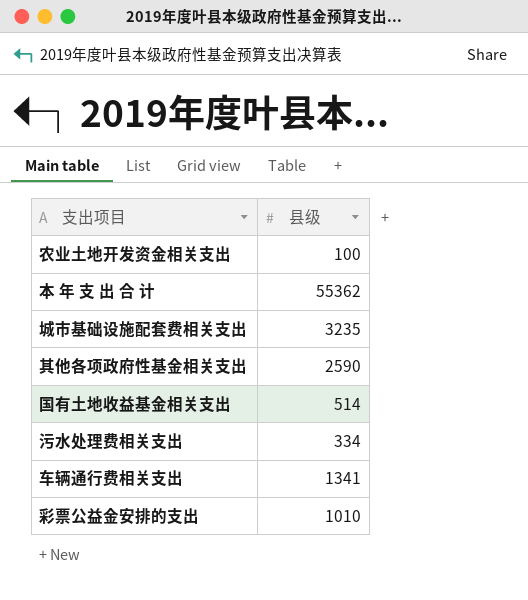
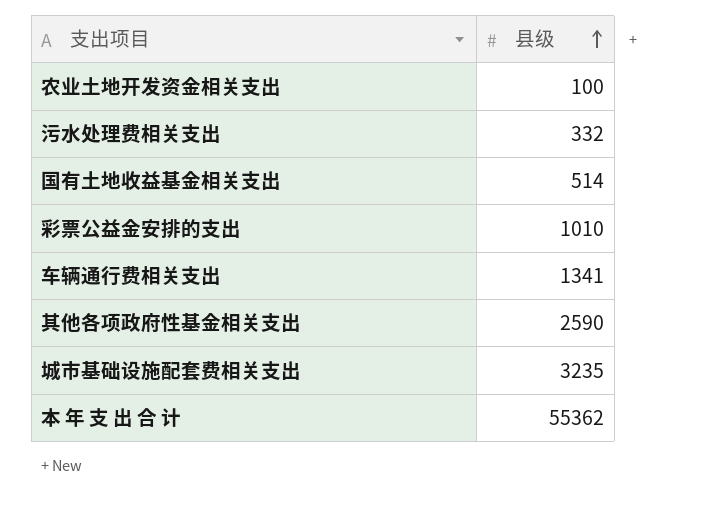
row order: none -> 县级 ascending
污水处理费相关支出 | 县级: 334 -> 332

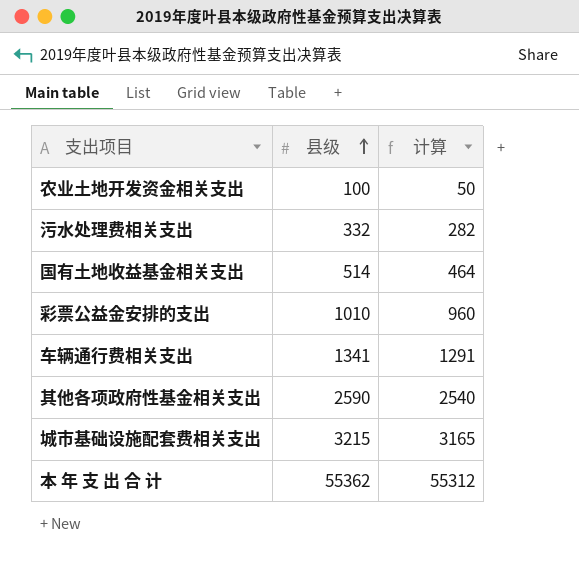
column 计算 | formula: none -> [县级] - 50
城市基础设施配套费相关支出 | 县级: 3235 -> 3215

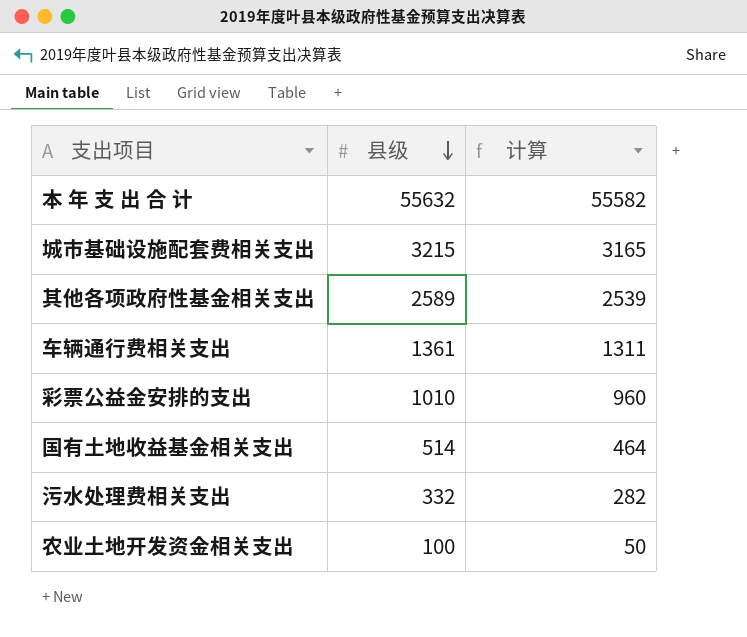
row order: 县级 ascending -> 县级 descending
本 年 支 出 合 计 | 县级: 55362 -> 55632
本 年 支 出 合 计 | 计算: 55312 -> 55582
其他各项政府性基金相关支出 | 县级: 2590 -> 2589
其他各项政府性基金相关支出 | 计算: 2540 -> 2539
车辆通行费相关支出 | 县级: 1341 -> 1361
车辆通行费相关支出 | 计算: 1291 -> 1311

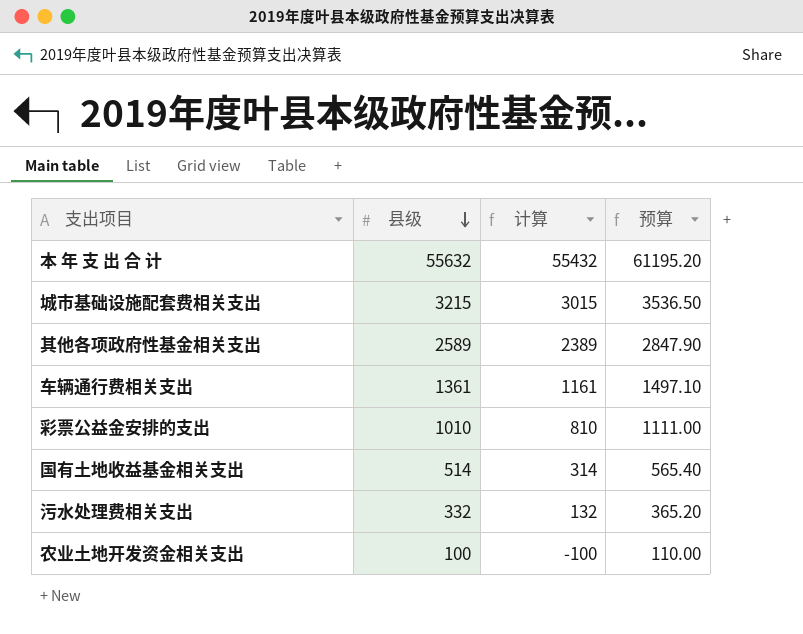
column 计算 | formula: [县级] - 50 -> [县级] - 200
column 预算 | formula: none -> [县级] * 1.1

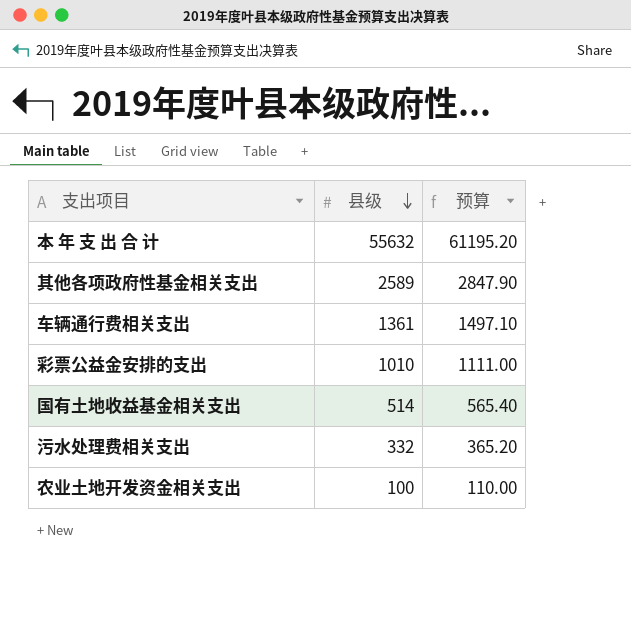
column 计算 | formula: [县级] - 200 -> none
row 城市基础设施配套费相关支出: 3215 | 3015 | 3536.50 -> none

